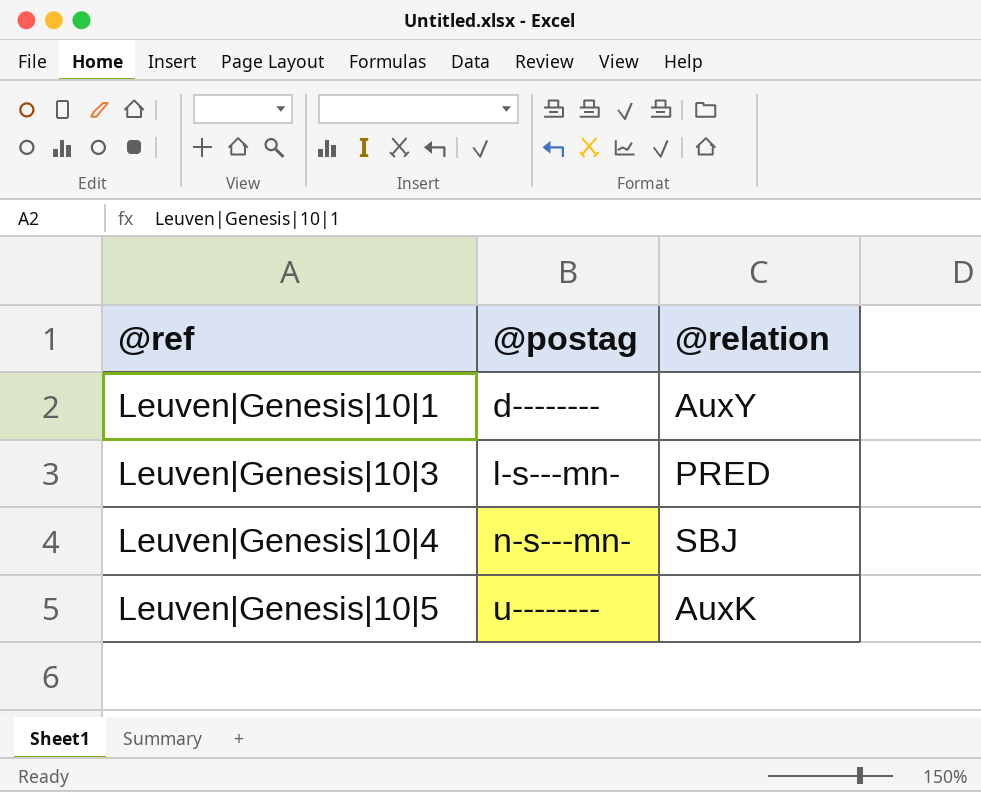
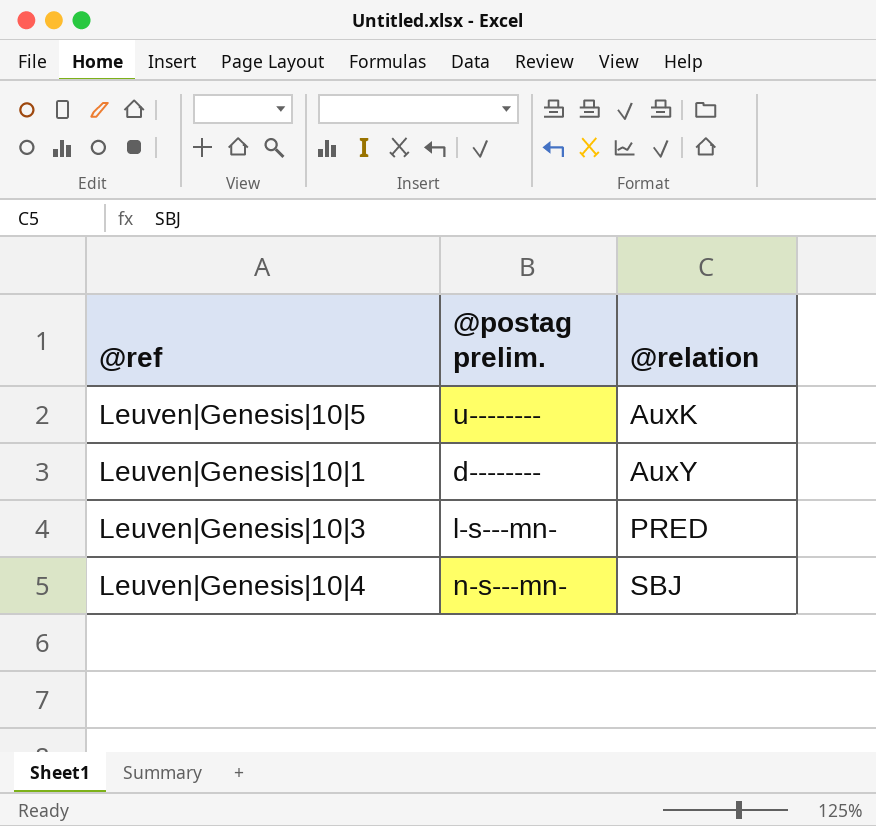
row order: @ref ascending -> @relation ascending
column name: @postag -> @postag prelim.

